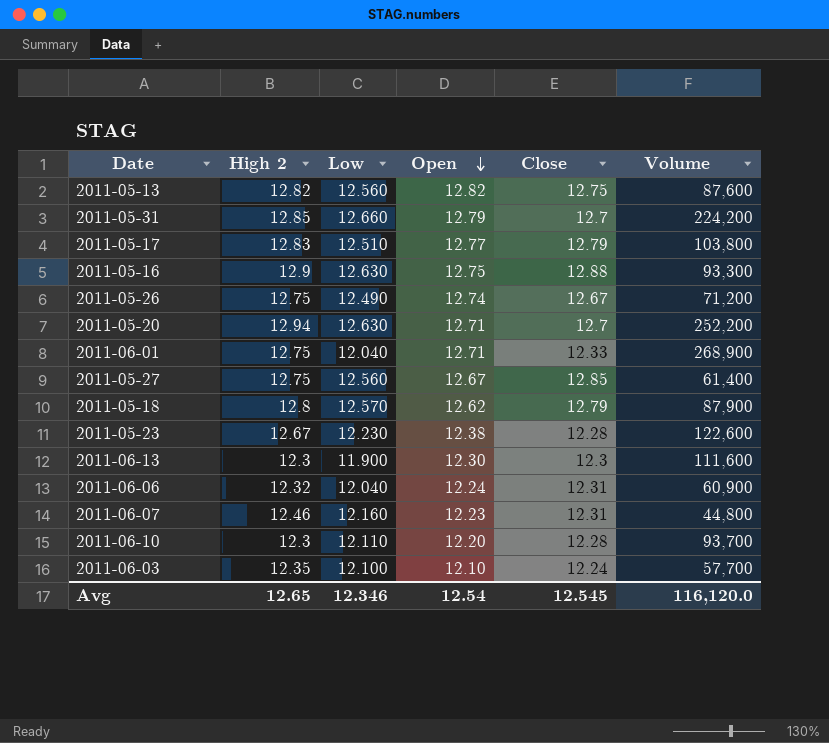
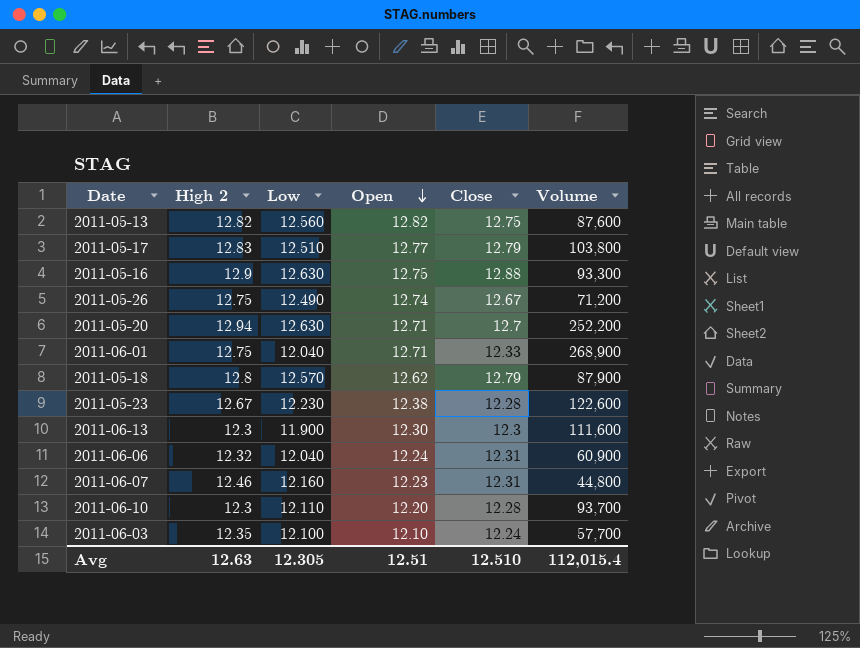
row 2011-05-31: 12.85 | 12.660 | 12.79 | 12.7 | 224,200 -> none
row 2011-05-27: 12.75 | 12.560 | 12.67 | 12.85 | 61,400 -> none
Avg | High 2: 12.65 -> 12.63
Avg | Low: 12.346 -> 12.305
Avg | Open: 12.54 -> 12.51
Avg | Close: 12.545 -> 12.510
Avg | Volume: 116,120.0 -> 112,015.4

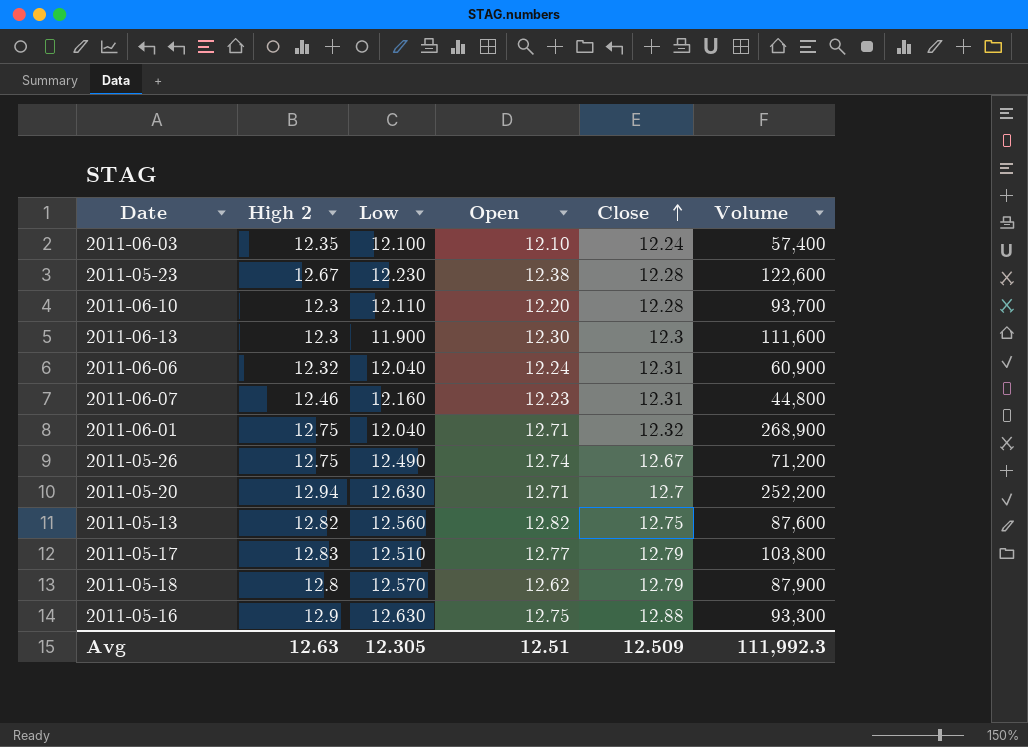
row order: Open descending -> Close ascending
2011-06-03 | Volume: 57,700 -> 57,400
2011-06-01 | Close: 12.33 -> 12.32
Avg | Close: 12.510 -> 12.509
Avg | Volume: 112,015.4 -> 111,992.3

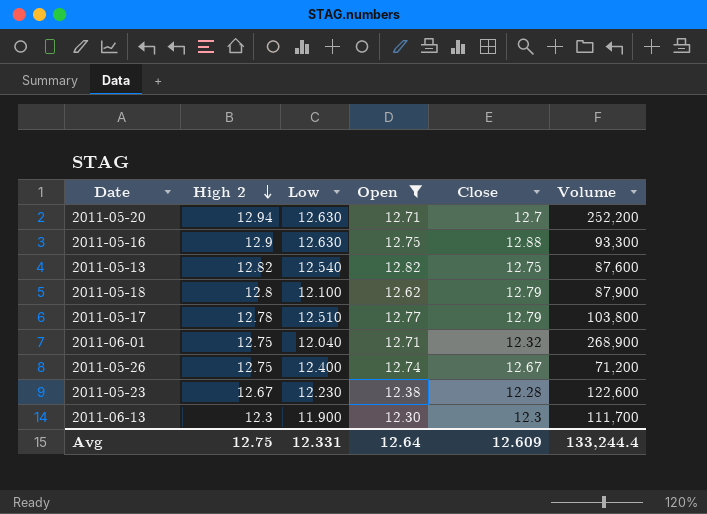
filter: none -> Open >= 12.30
row order: Close ascending -> High 2 descending
2011-05-13 | Low: 12.560 -> 12.540
2011-05-18 | Low: 12.570 -> 12.100
2011-05-17 | High 2: 12.83 -> 12.78
2011-05-26 | Low: 12.490 -> 12.400
2011-06-13 | Volume: 111,600 -> 111,700
Avg | High 2: 12.63 -> 12.75
Avg | Low: 12.305 -> 12.331
Avg | Open: 12.51 -> 12.64
Avg | Close: 12.509 -> 12.609
Avg | Volume: 111,992.3 -> 133,244.4

